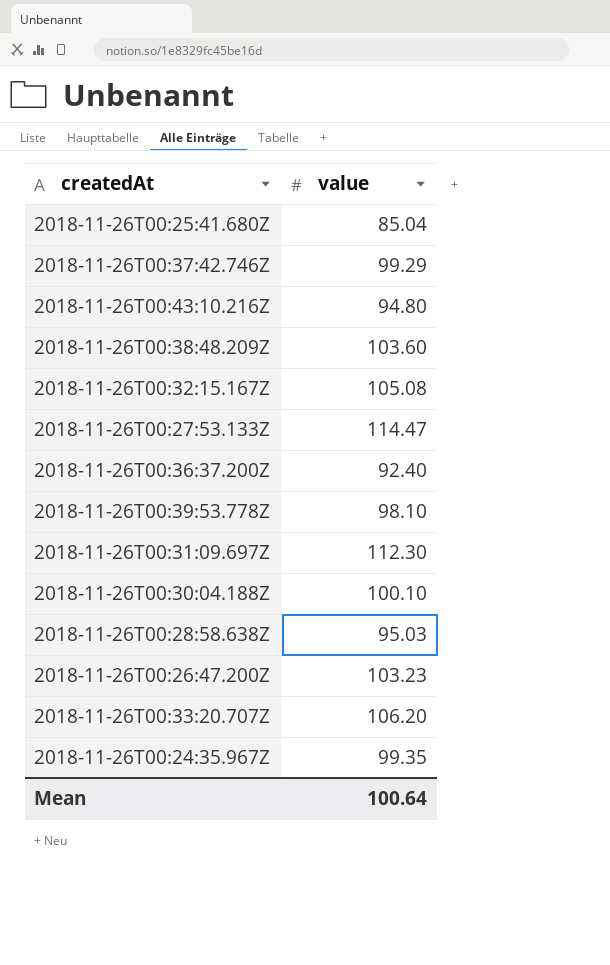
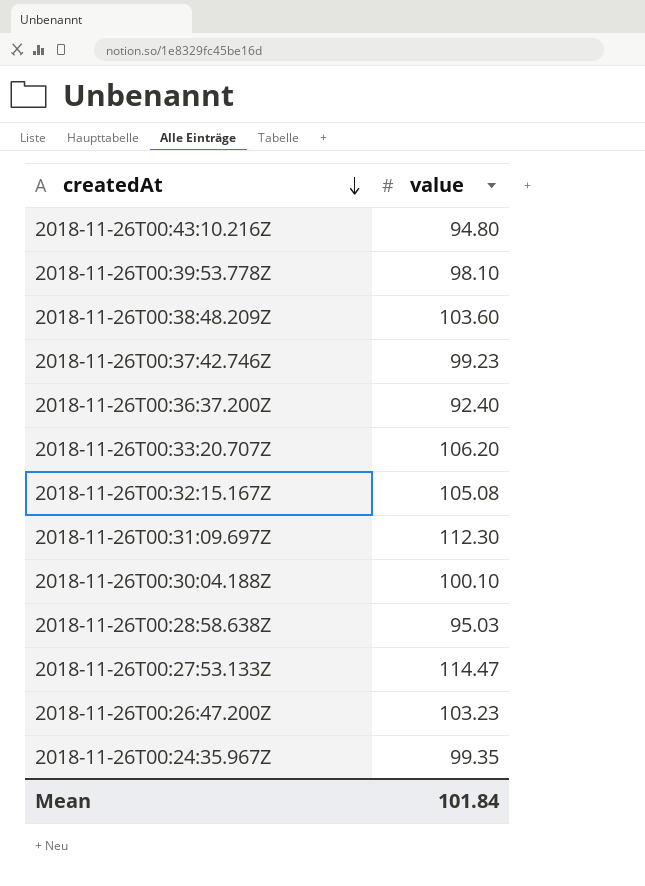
row order: none -> createdAt descending
row 2018-11-26T00:25:41.680Z: 85.04 -> none
2018-11-26T00:37:42.746Z | value: 99.29 -> 99.23
Mean | value: 100.64 -> 101.84

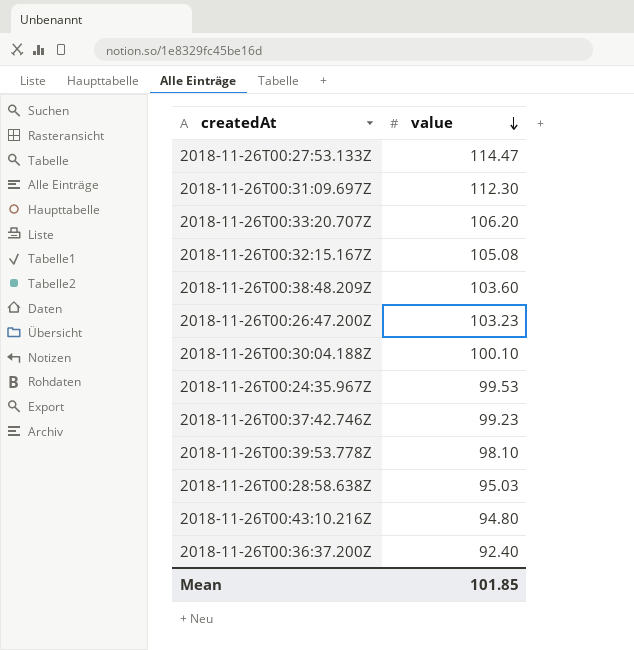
row order: createdAt descending -> value descending
2018-11-26T00:24:35.967Z | value: 99.35 -> 99.53
Mean | value: 101.84 -> 101.85

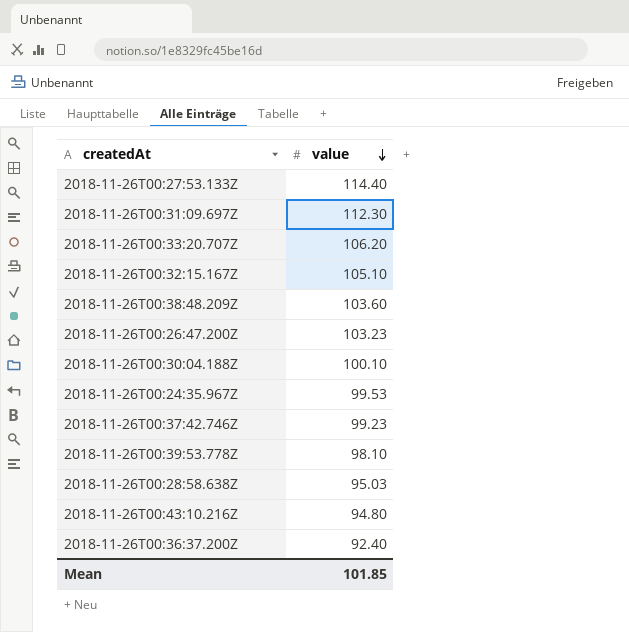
2018-11-26T00:27:53.133Z | value: 114.47 -> 114.40
2018-11-26T00:32:15.167Z | value: 105.08 -> 105.10

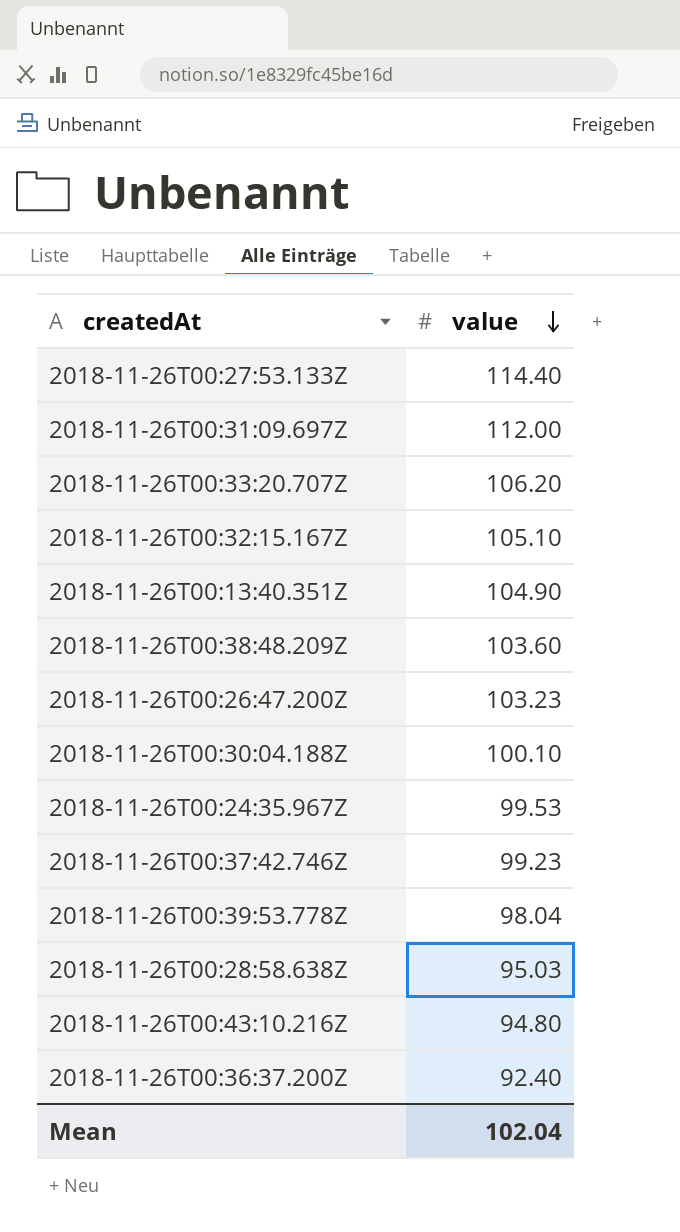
2018-11-26T00:31:09.697Z | value: 112.30 -> 112.00
row 2018-11-26T00:13:40.351Z: none -> 104.90
2018-11-26T00:39:53.778Z | value: 98.10 -> 98.04
Mean | value: 101.85 -> 102.04

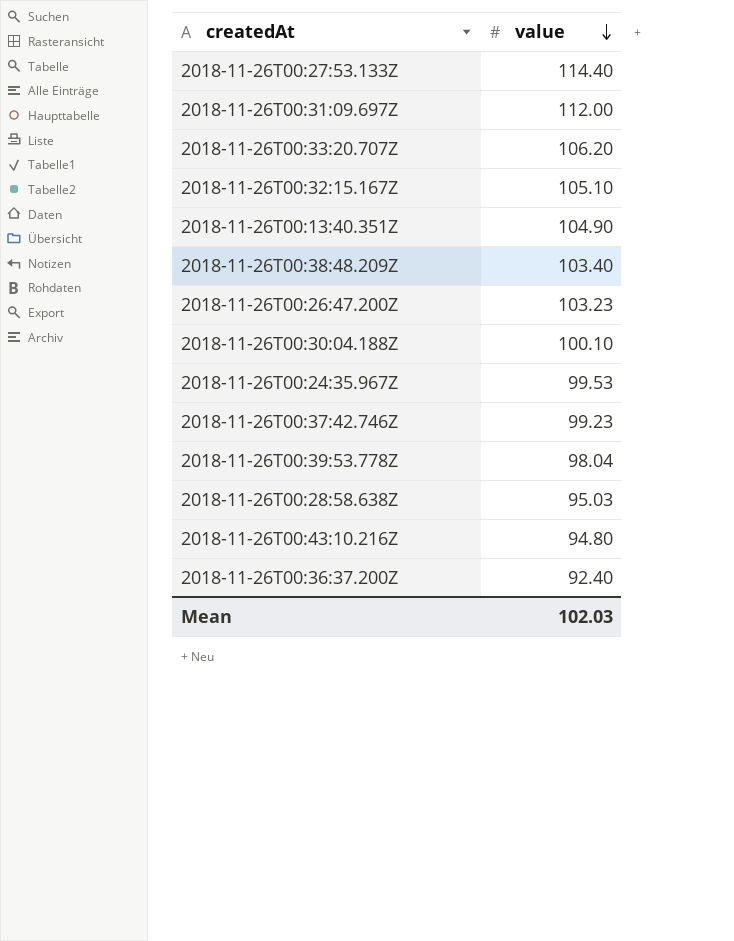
2018-11-26T00:38:48.209Z | value: 103.60 -> 103.40
Mean | value: 102.04 -> 102.03

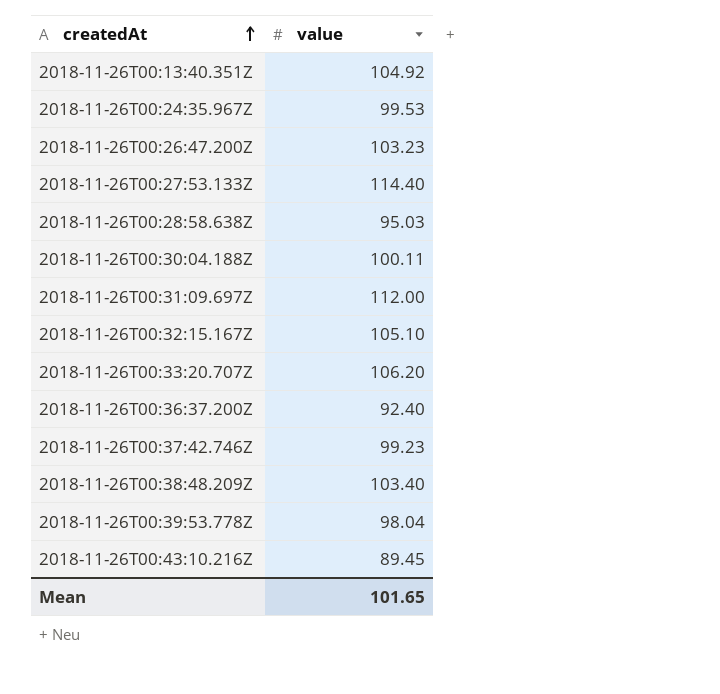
row order: value descending -> createdAt ascending
2018-11-26T00:13:40.351Z | value: 104.90 -> 104.92
2018-11-26T00:30:04.188Z | value: 100.10 -> 100.11
2018-11-26T00:43:10.216Z | value: 94.80 -> 89.45
Mean | value: 102.03 -> 101.65

